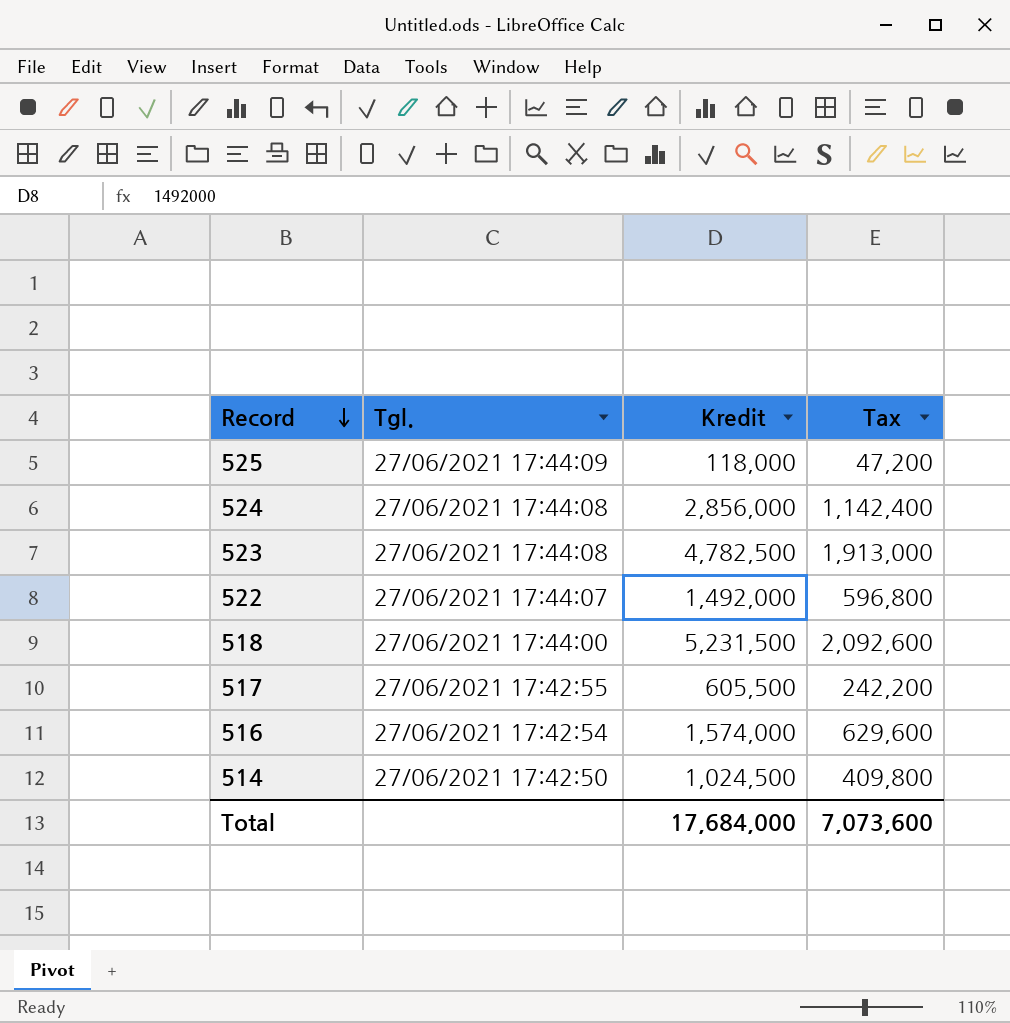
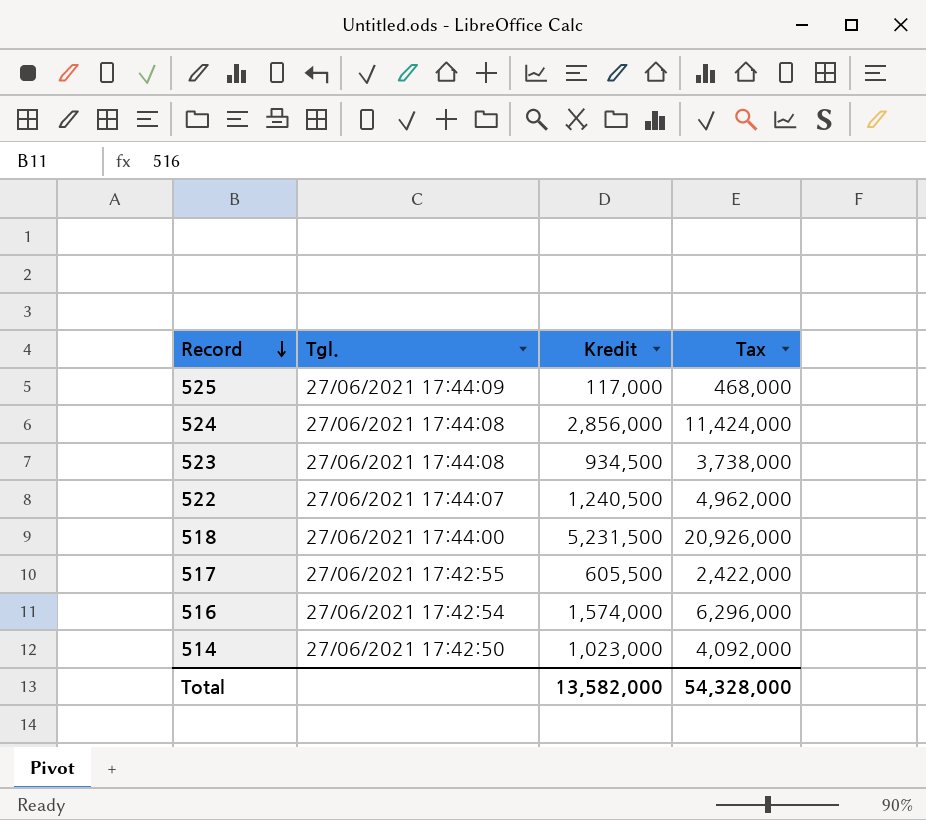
column Tax | formula: [Kredit] * 0.4 -> [Kredit] * 4
525 | Kredit: 118,000 -> 117,000
523 | Kredit: 4,782,500 -> 934,500
522 | Kredit: 1,492,000 -> 1,240,500
514 | Kredit: 1,024,500 -> 1,023,000
Total | Kredit: 17,684,000 -> 13,582,000
Total | Tax: 7,073,600 -> 54,328,000

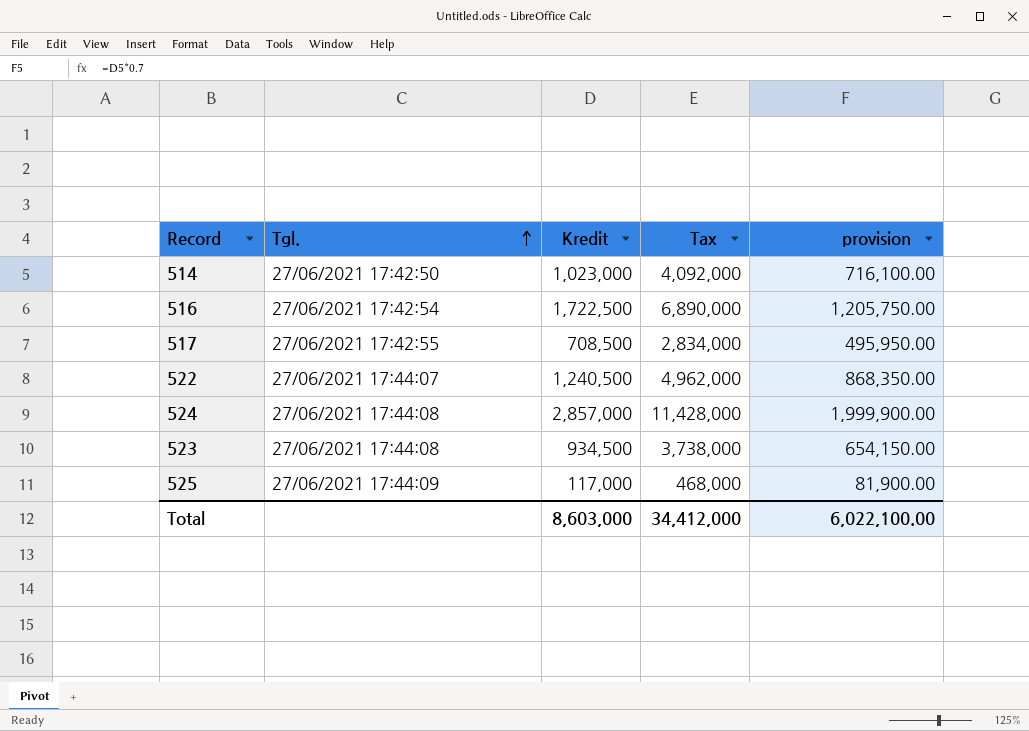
row order: Record descending -> Tgl. ascending
column provision | formula: none -> [Kredit] * 0.7
row 518: 27/06/2021 17:44:00 | 5,231,500 | 20,926,000 -> none
516 | Kredit: 1,574,000 -> 1,722,500
516 | Tax: 6,296,000 -> 6,890,000
517 | Kredit: 605,500 -> 708,500
517 | Tax: 2,422,000 -> 2,834,000
524 | Kredit: 2,856,000 -> 2,857,000
524 | Tax: 11,424,000 -> 11,428,000
Total | Kredit: 13,582,000 -> 8,603,000
Total | Tax: 54,328,000 -> 34,412,000

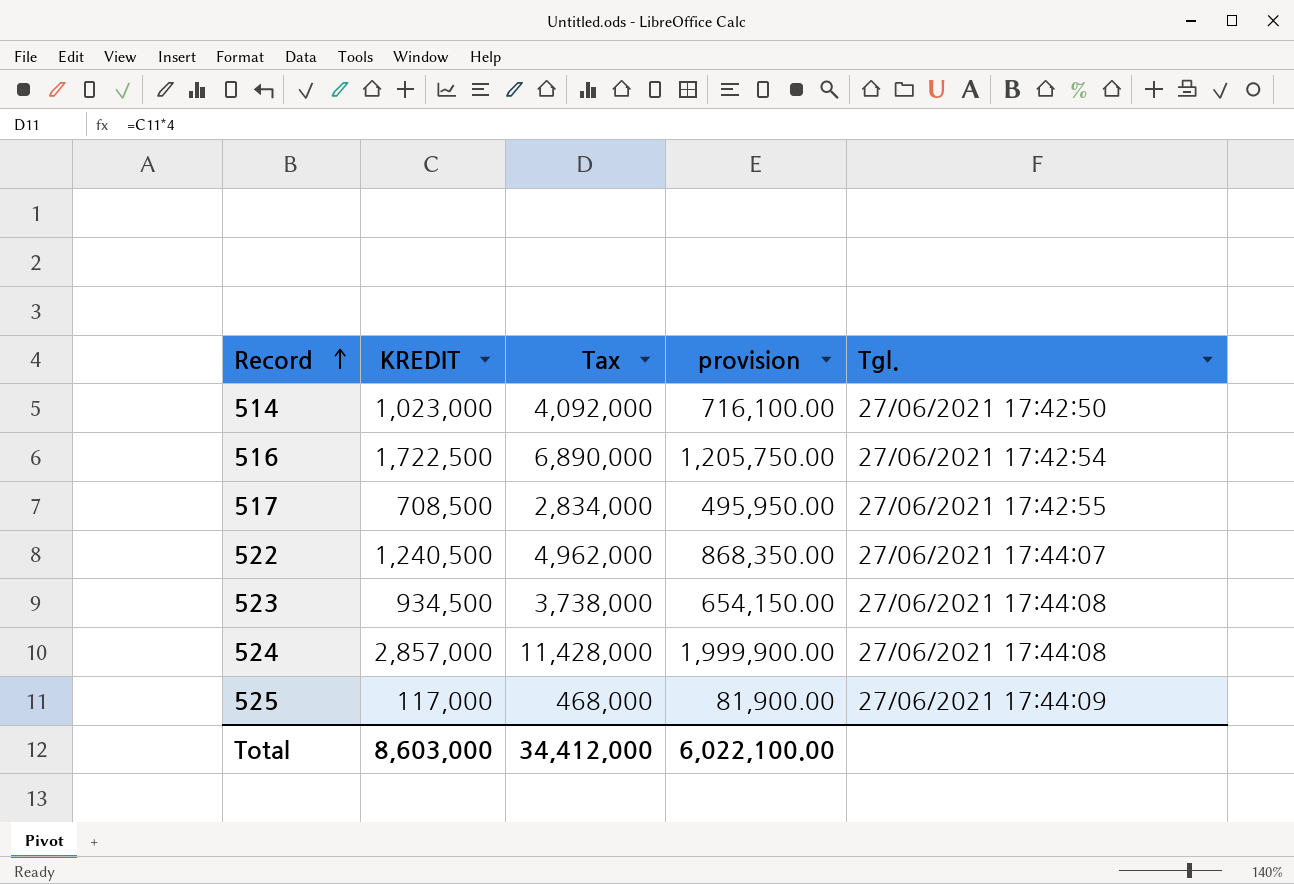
row order: Tgl. ascending -> Record ascending
column name: Kredit -> KREDIT
column Tgl. | position: 2 -> 5

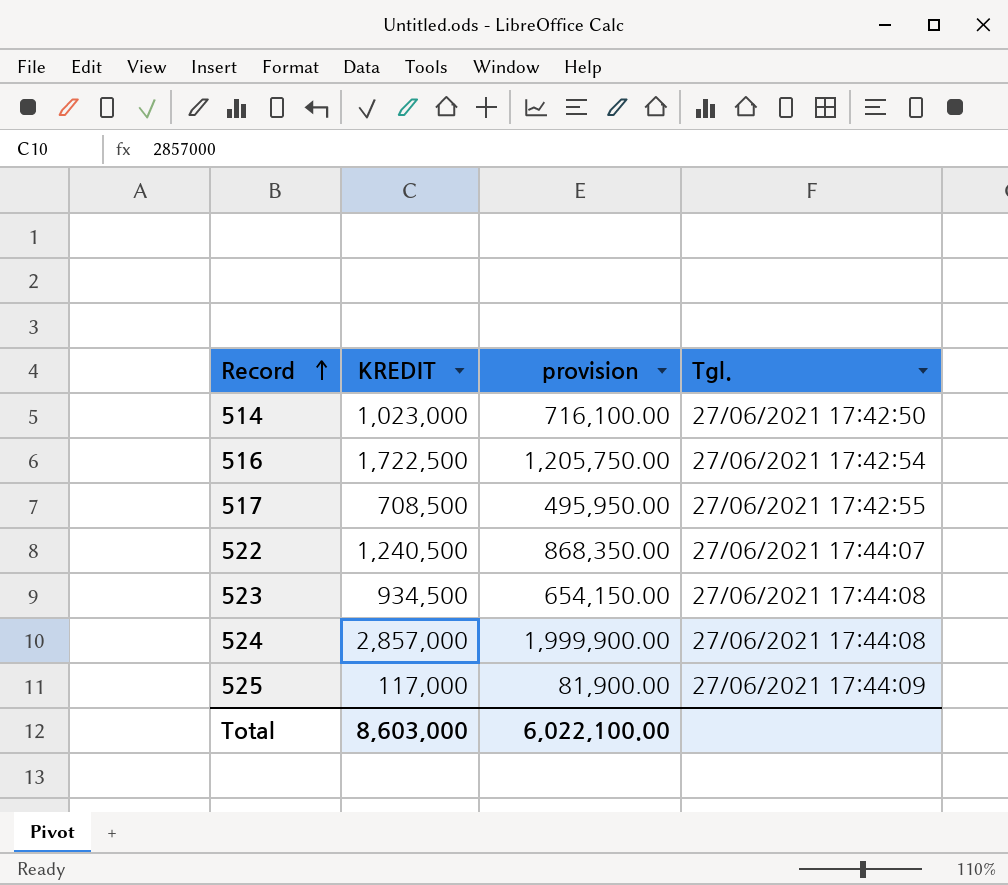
column Tax | formula: [KREDIT] * 4 -> none

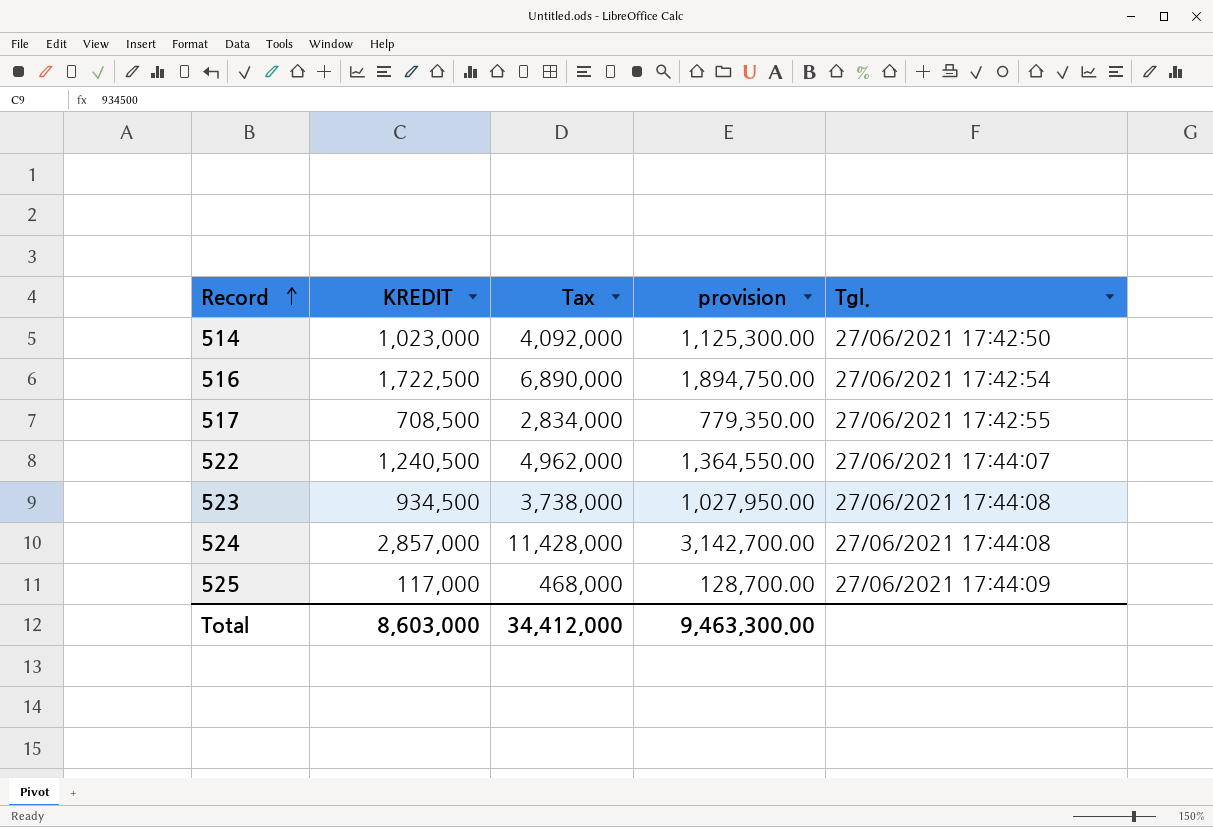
column Tax | formula: none -> [KREDIT] * 4
column provision | formula: [KREDIT] * 0.7 -> [KREDIT] * 1.1
Total | provision: 6,022,100.00 -> 9,463,300.00

